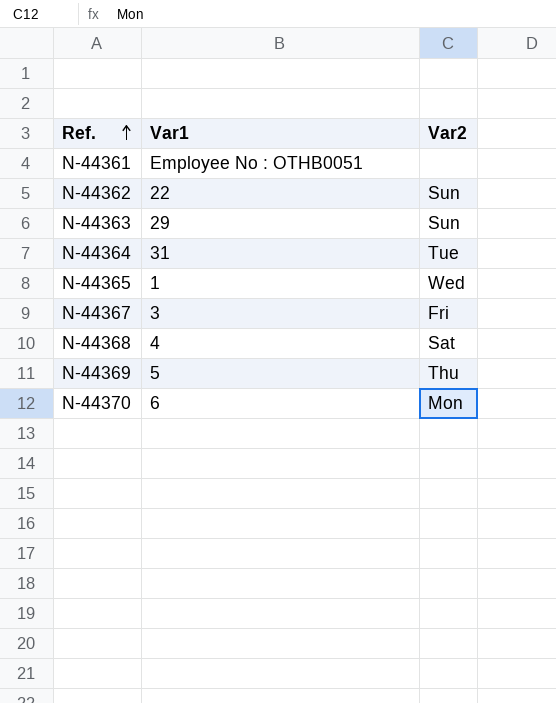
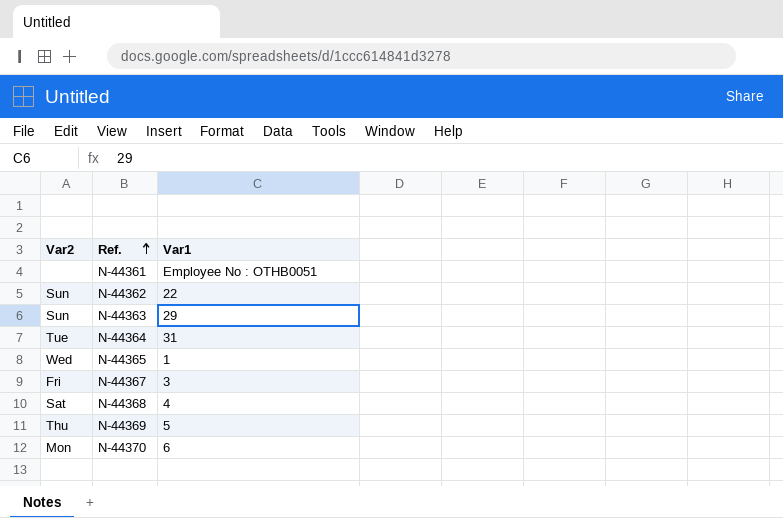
column Var2 | position: 3 -> 1

